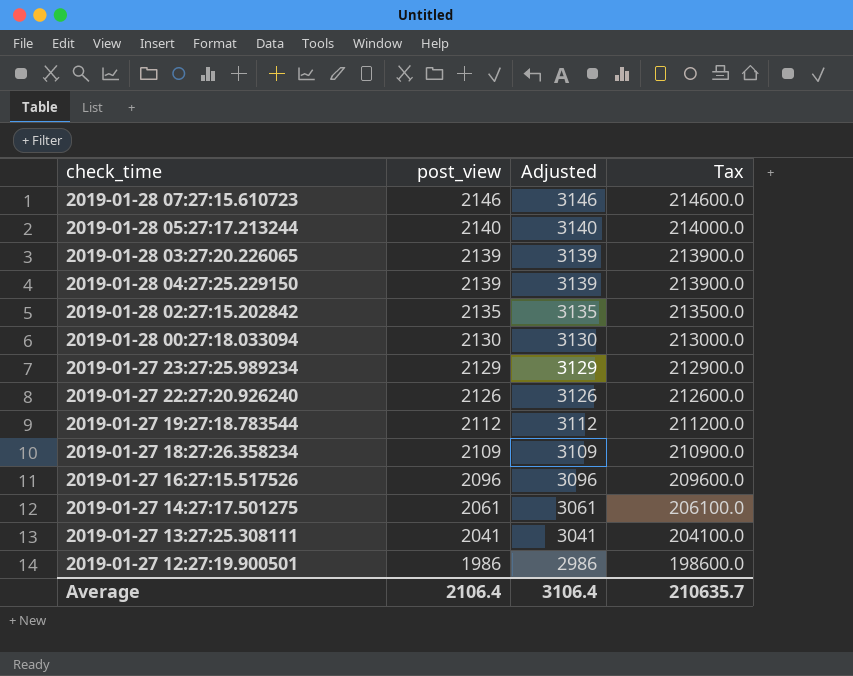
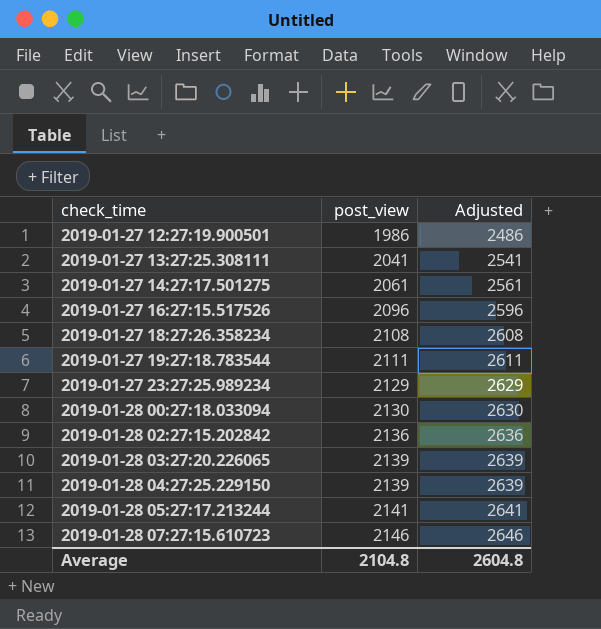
row order: post_view descending -> check_time ascending
column Tax | formula: [post_view] * 100 -> none
column Adjusted | formula: [post_view] + 1000 -> [post_view] + 500
row 2019-01-27 22:27:20.926240: 2126 | 3126 | 212600.0 -> none
2019-01-27 18:27:26.358234 | post_view: 2109 -> 2108
2019-01-27 19:27:18.783544 | post_view: 2112 -> 2111
2019-01-28 02:27:15.202842 | post_view: 2135 -> 2136
2019-01-28 05:27:17.213244 | post_view: 2140 -> 2141
Average | post_view: 2106.4 -> 2104.8
Average | Adjusted: 3106.4 -> 2604.8

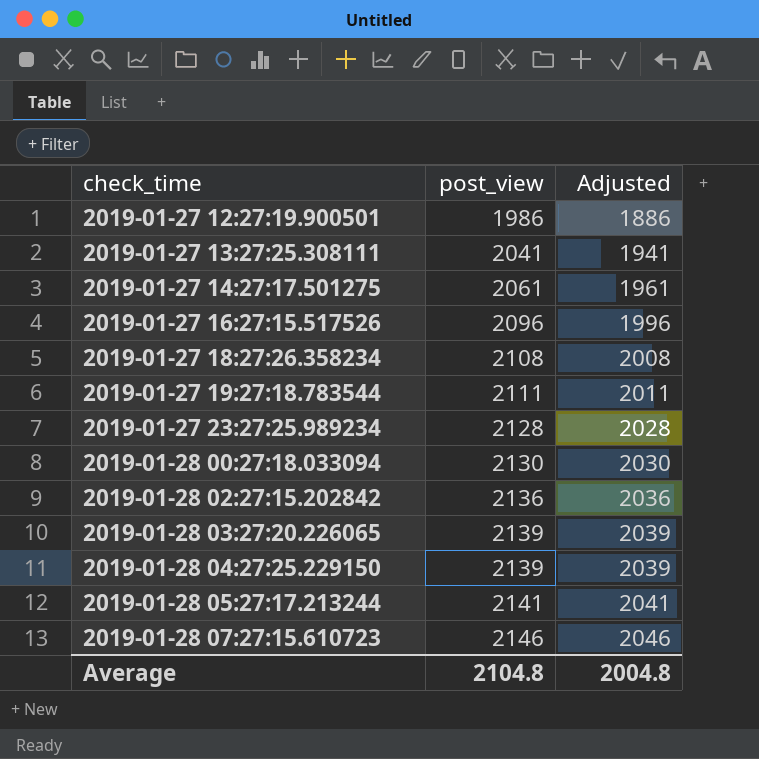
column Adjusted | formula: [post_view] + 500 -> [post_view] - 100
2019-01-27 23:27:25.989234 | post_view: 2129 -> 2128
Average | Adjusted: 2604.8 -> 2004.8

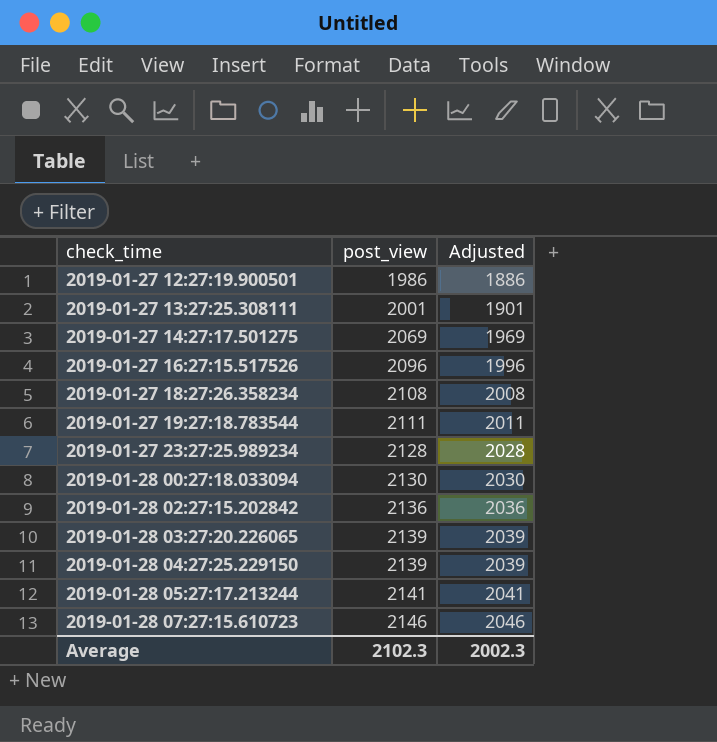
2019-01-27 13:27:25.308111 | post_view: 2041 -> 2001
2019-01-27 13:27:25.308111 | Adjusted: 1941 -> 1901
2019-01-27 14:27:17.501275 | post_view: 2061 -> 2069
2019-01-27 14:27:17.501275 | Adjusted: 1961 -> 1969
Average | post_view: 2104.8 -> 2102.3
Average | Adjusted: 2004.8 -> 2002.3

